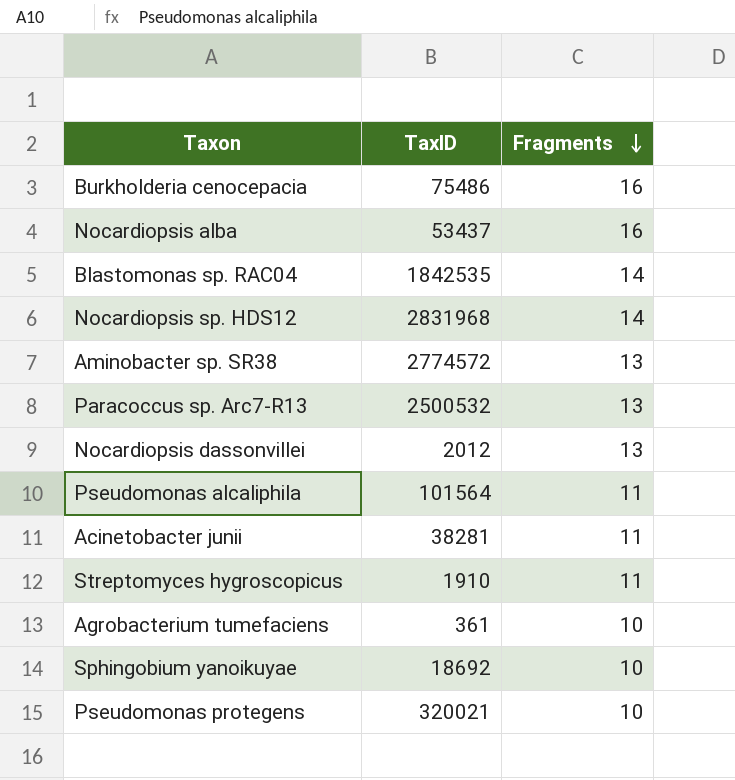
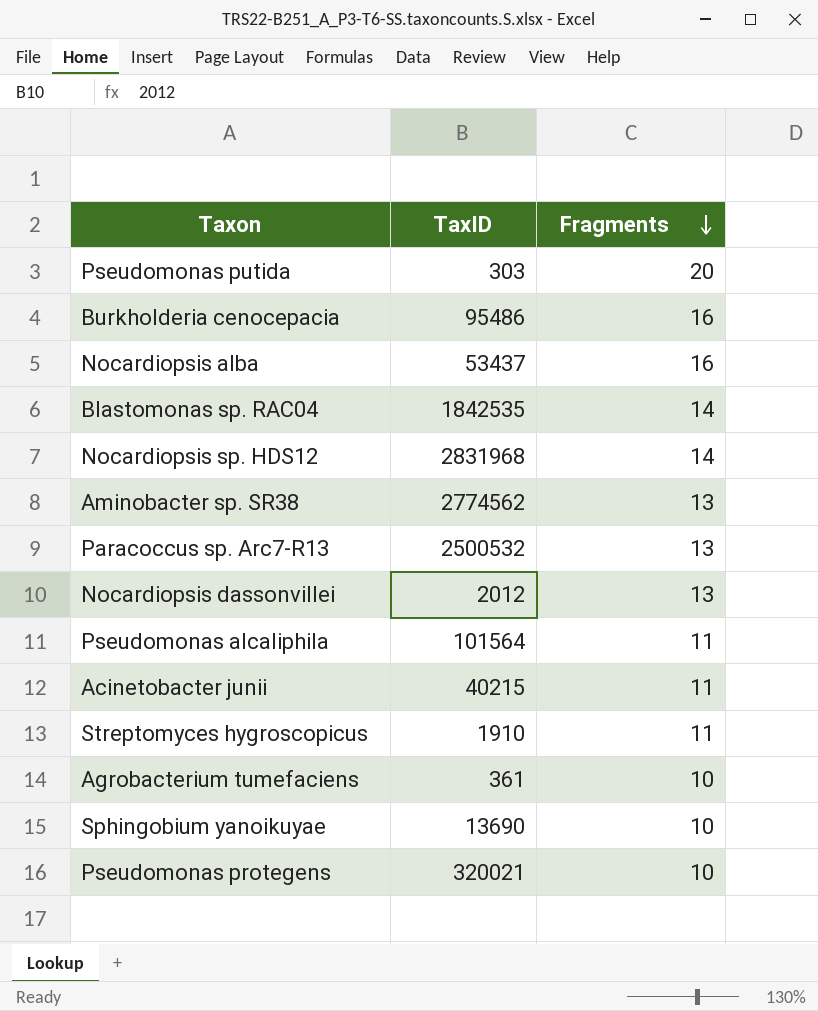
row Pseudomonas putida: none -> 303 | 20
Burkholderia cenocepacia | TaxID: 75486 -> 95486
Aminobacter sp. SR38 | TaxID: 2774572 -> 2774562
Acinetobacter junii | TaxID: 38281 -> 40215
Sphingobium yanoikuyae | TaxID: 18692 -> 13690

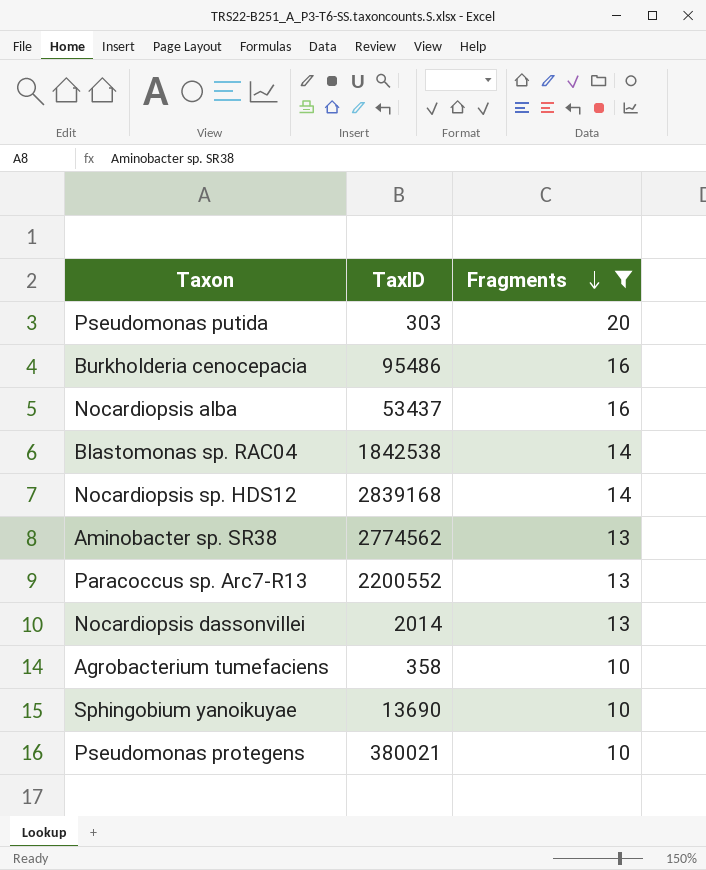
filter: none -> Fragments != 11
Blastomonas sp. RAC04 | TaxID: 1842535 -> 1842538
Nocardiopsis sp. HDS12 | TaxID: 2831968 -> 2839168
Paracoccus sp. Arc7-R13 | TaxID: 2500532 -> 2200552
Nocardiopsis dassonvillei | TaxID: 2012 -> 2014
Agrobacterium tumefaciens | TaxID: 361 -> 358
Pseudomonas protegens | TaxID: 320021 -> 380021

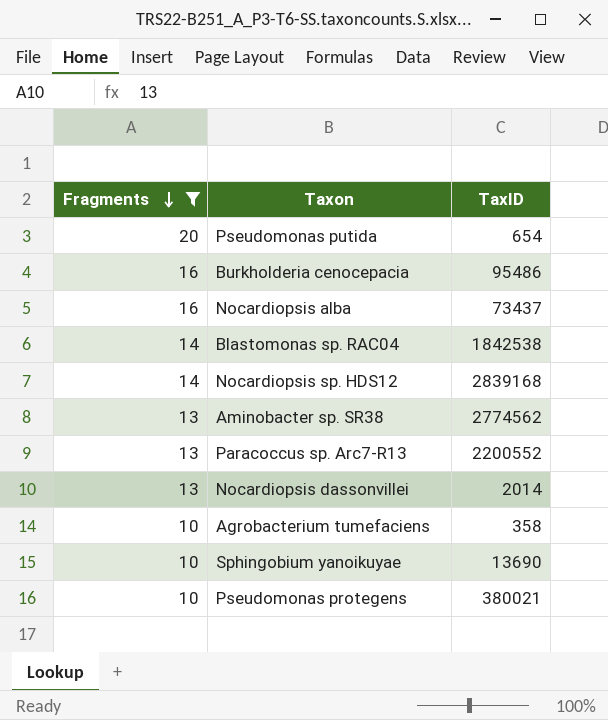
column Fragments | position: 3 -> 1
Pseudomonas putida | TaxID: 303 -> 654
Nocardiopsis alba | TaxID: 53437 -> 73437

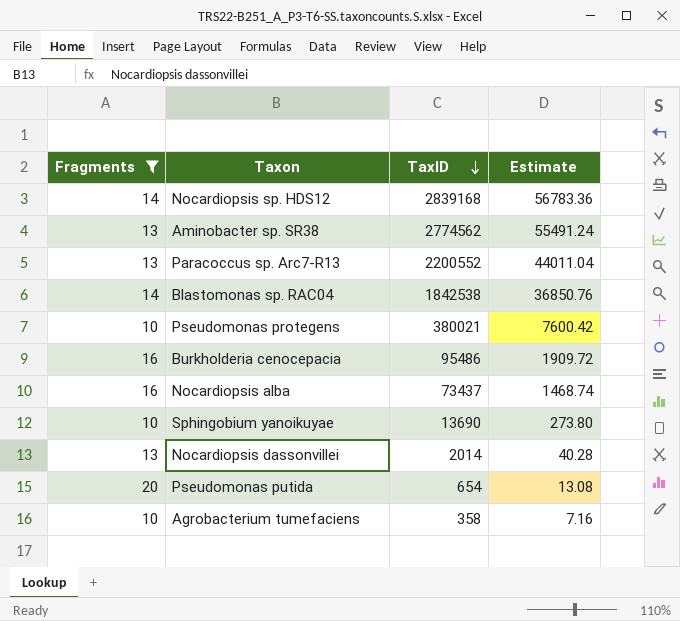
row order: Fragments descending -> TaxID descending
column Estimate | formula: none -> [TaxID] * 0.02

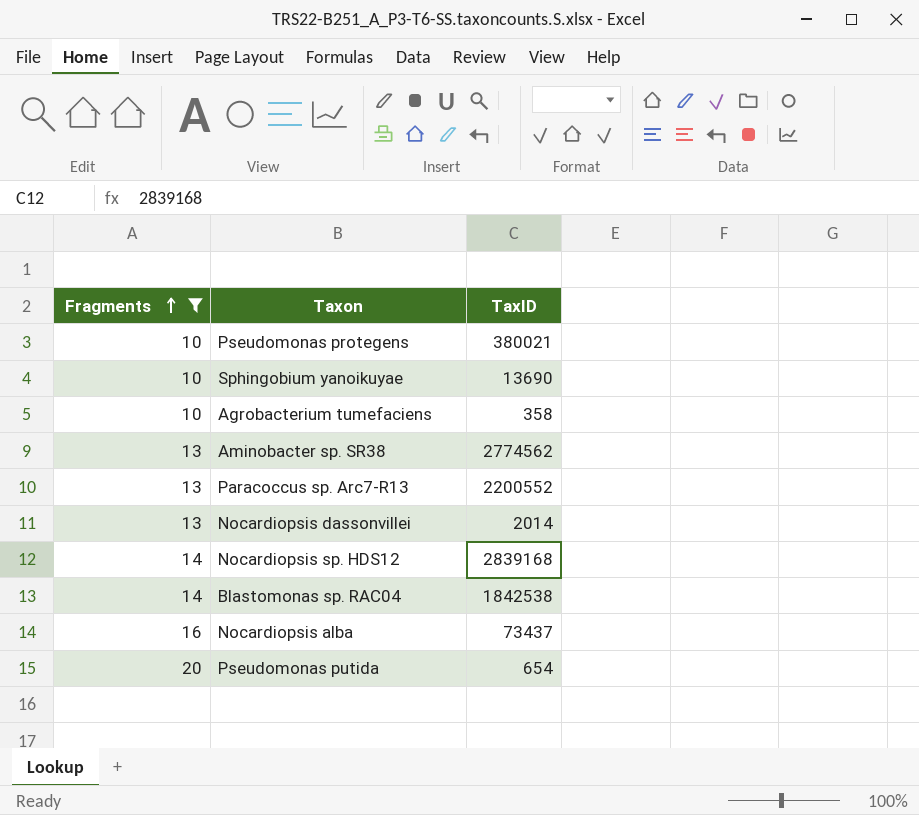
row order: TaxID descending -> Fragments ascending
column Estimate | formula: [TaxID] * 0.02 -> none
row Burkholderia cenocepacia: 16 | 95486 | 1909.72 -> none

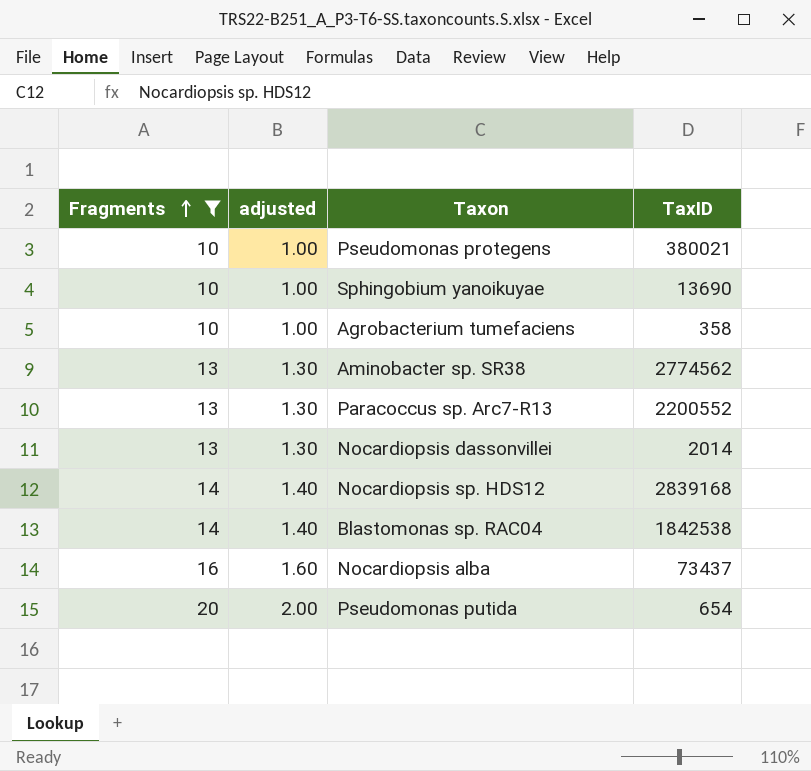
column adjusted | formula: none -> [Fragments] * 0.1

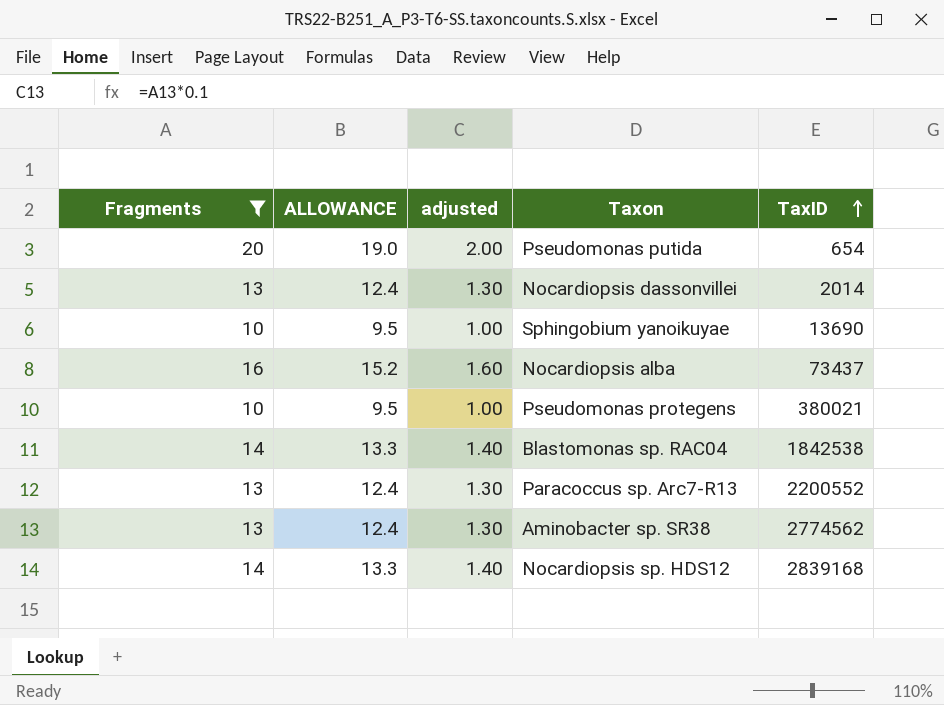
row order: Fragments ascending -> TaxID ascending
column ALLOWANCE | formula: none -> [Fragments] * 0.95
row Agrobacterium tumefaciens: 10 | 1.00 | 358 -> none

